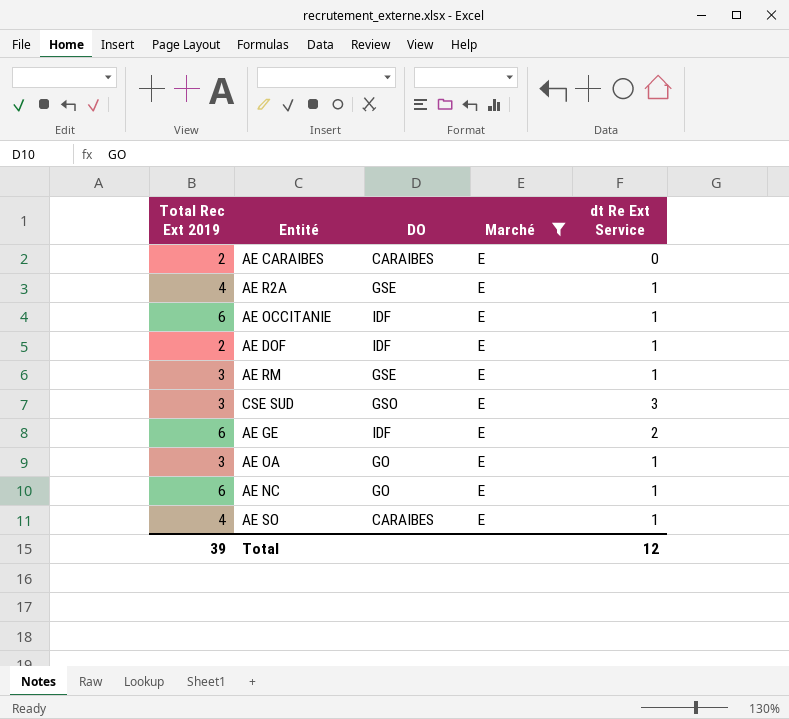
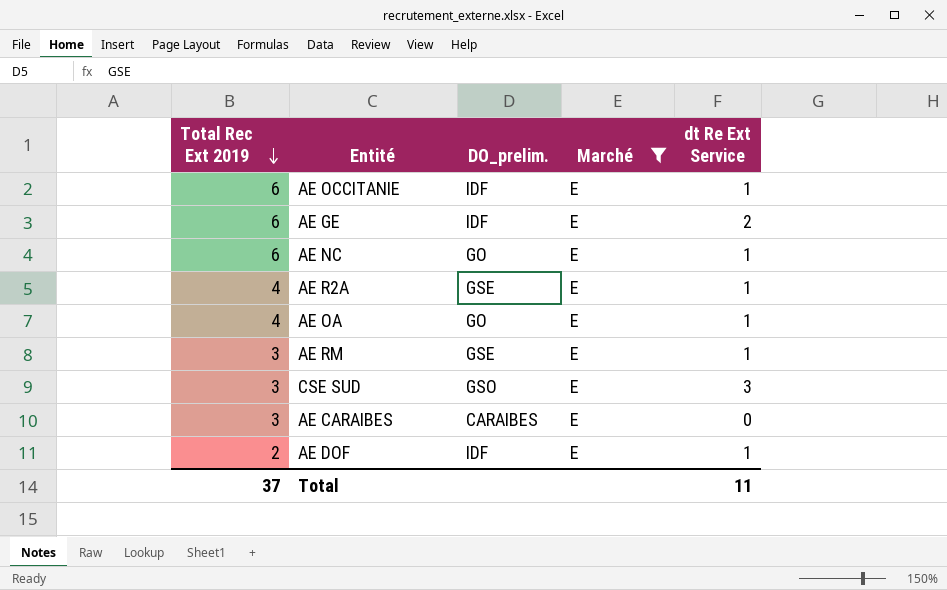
row order: none -> Total Rec Ext 2019 descending
column name: DO -> DO_prelim.
row AE SO: 4 | CARAIBES | E | 1 -> none
AE OA | Total Rec Ext 2019: 3 -> 4
AE CARAIBES | Total Rec Ext 2019: 2 -> 3
Total | Total Rec Ext 2019: 39 -> 37
Total | dt Re Ext Service: 12 -> 11

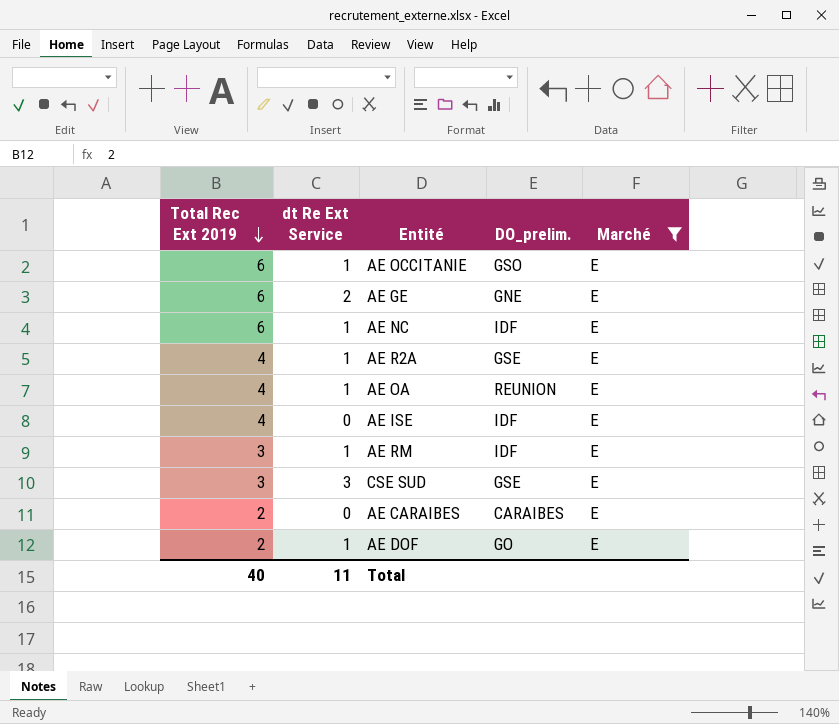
column dt Re Ext Service | position: 5 -> 2
AE OCCITANIE | DO_prelim.: IDF -> GSO
AE GE | DO_prelim.: IDF -> GNE
AE NC | DO_prelim.: GO -> IDF
AE OA | DO_prelim.: GO -> REUNION
row AE ISE: none -> 4 | 0 | IDF | E
AE RM | DO_prelim.: GSE -> IDF
CSE SUD | DO_prelim.: GSO -> GSE
AE CARAIBES | Total Rec Ext 2019: 3 -> 2
AE DOF | DO_prelim.: IDF -> GO
Total | Total Rec Ext 2019: 37 -> 40

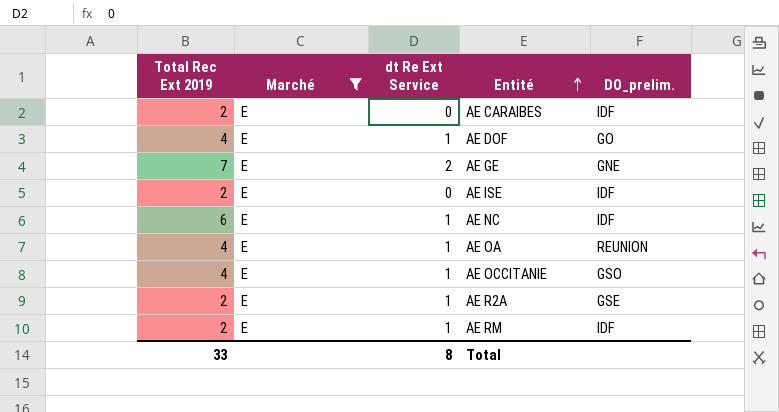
row order: Total Rec Ext 2019 descending -> Entité ascending
column Marché | position: 5 -> 2
row CSE SUD: 3 | 3 | GSE | E -> none
AE CARAIBES | DO_prelim.: CARAIBES -> IDF
AE DOF | Total Rec Ext 2019: 2 -> 4
AE GE | Total Rec Ext 2019: 6 -> 7
AE ISE | Total Rec Ext 2019: 4 -> 2
AE OCCITANIE | Total Rec Ext 2019: 6 -> 4
AE R2A | Total Rec Ext 2019: 4 -> 2
AE RM | Total Rec Ext 2019: 3 -> 2
Total | Total Rec Ext 2019: 40 -> 33
Total | dt Re Ext Service: 11 -> 8

